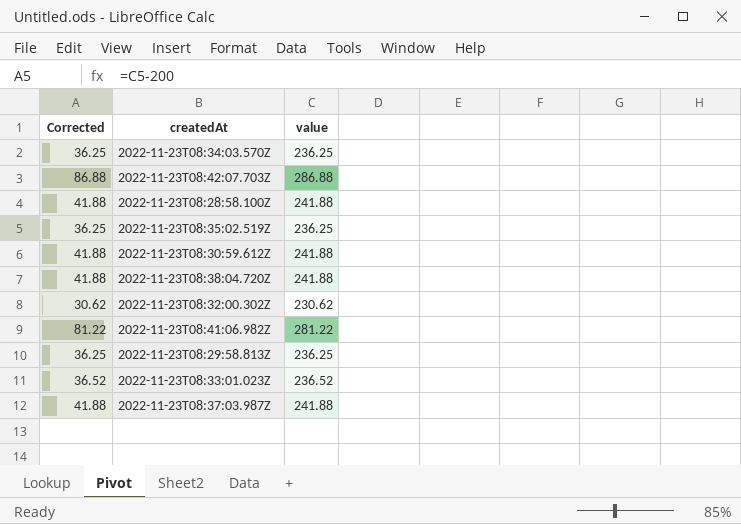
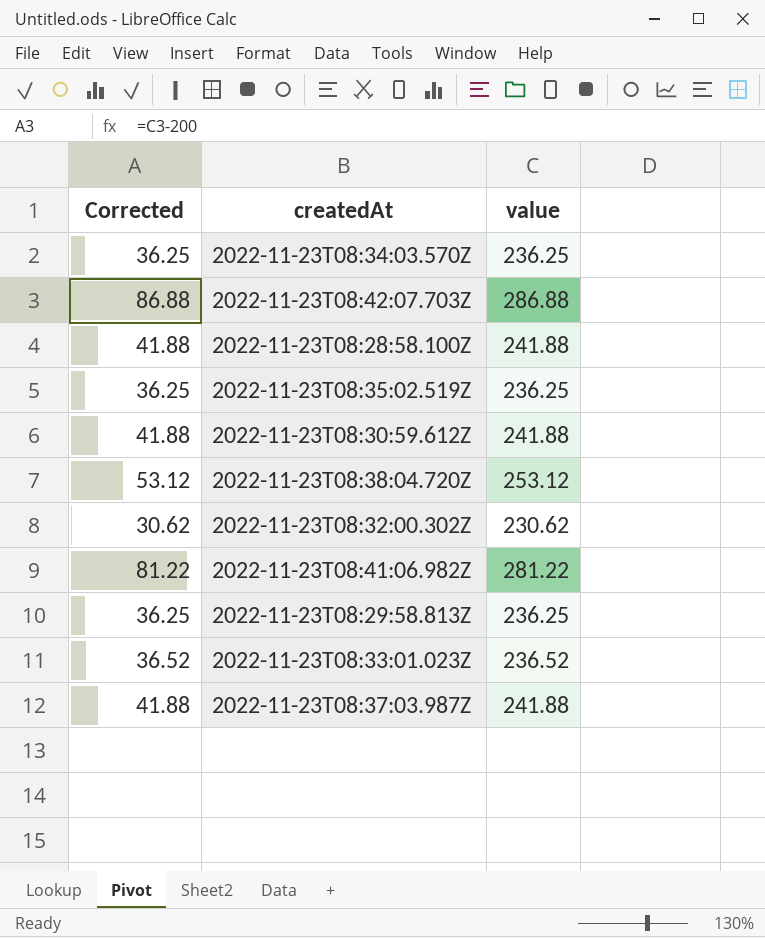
2022-11-23T08:38:04.720Z | Corrected: 41.88 -> 53.12
2022-11-23T08:38:04.720Z | value: 241.88 -> 253.12

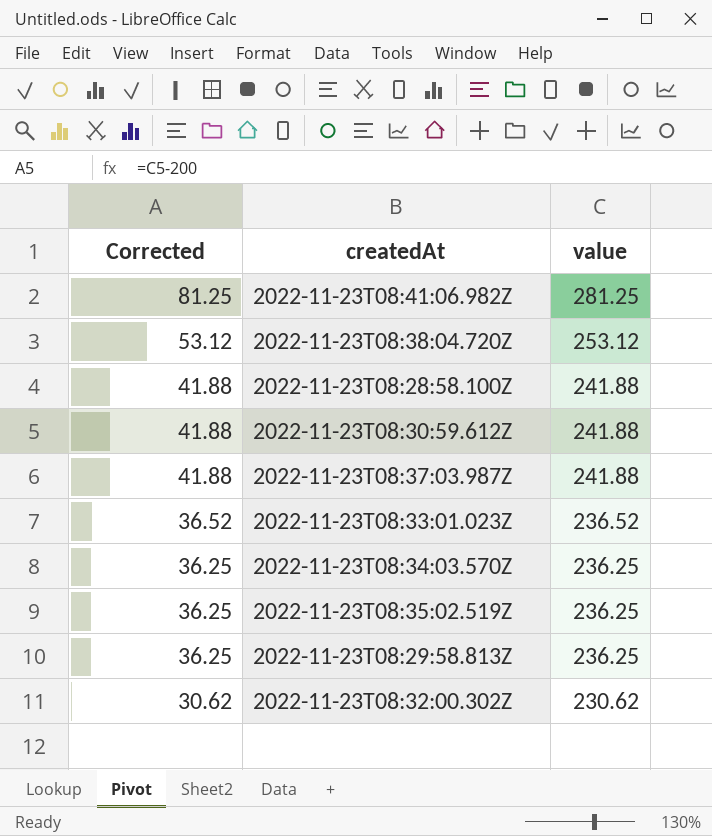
row order: none -> Corrected descending
row 2022-11-23T08:42:07.703Z: 86.88 | 286.88 -> none
2022-11-23T08:41:06.982Z | Corrected: 81.22 -> 81.25
2022-11-23T08:41:06.982Z | value: 281.22 -> 281.25

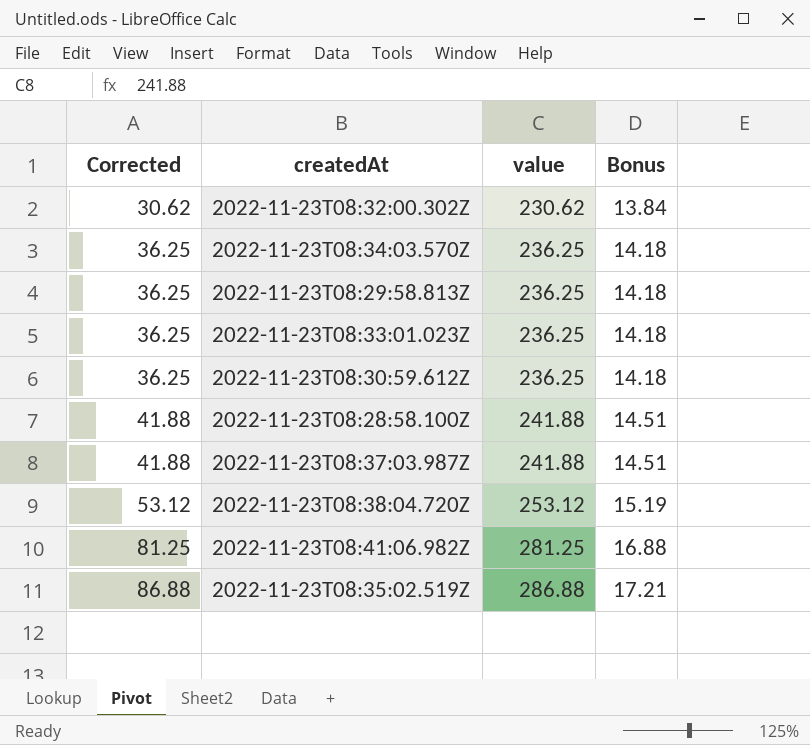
row order: Corrected descending -> Corrected ascending
column Bonus | formula: none -> [value] * 0.06
2022-11-23T08:33:01.023Z | Corrected: 36.52 -> 36.25
2022-11-23T08:33:01.023Z | value: 236.52 -> 236.25
2022-11-23T08:30:59.612Z | Corrected: 41.88 -> 36.25
2022-11-23T08:30:59.612Z | value: 241.88 -> 236.25
2022-11-23T08:35:02.519Z | Corrected: 36.25 -> 86.88
2022-11-23T08:35:02.519Z | value: 236.25 -> 286.88

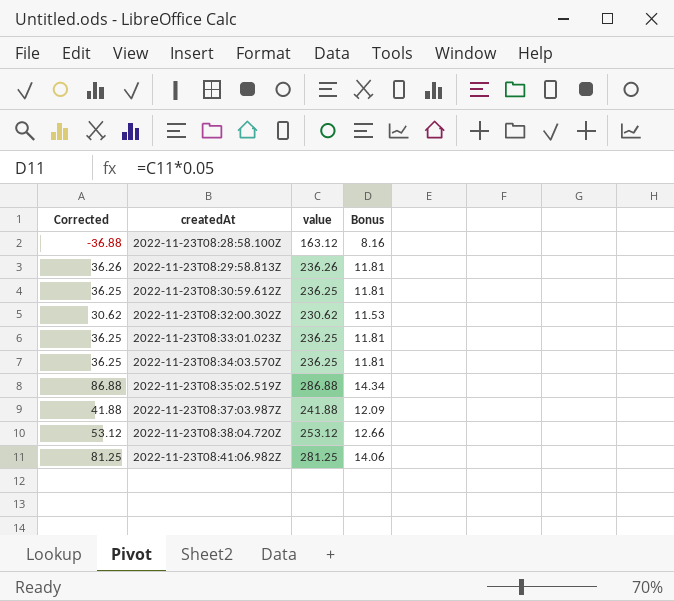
row order: Corrected ascending -> createdAt ascending
column Bonus | formula: [value] * 0.06 -> [value] * 0.05
2022-11-23T08:28:58.100Z | Corrected: 41.88 -> -36.88
2022-11-23T08:28:58.100Z | value: 241.88 -> 163.12
2022-11-23T08:29:58.813Z | Corrected: 36.25 -> 36.26
2022-11-23T08:29:58.813Z | value: 236.25 -> 236.26

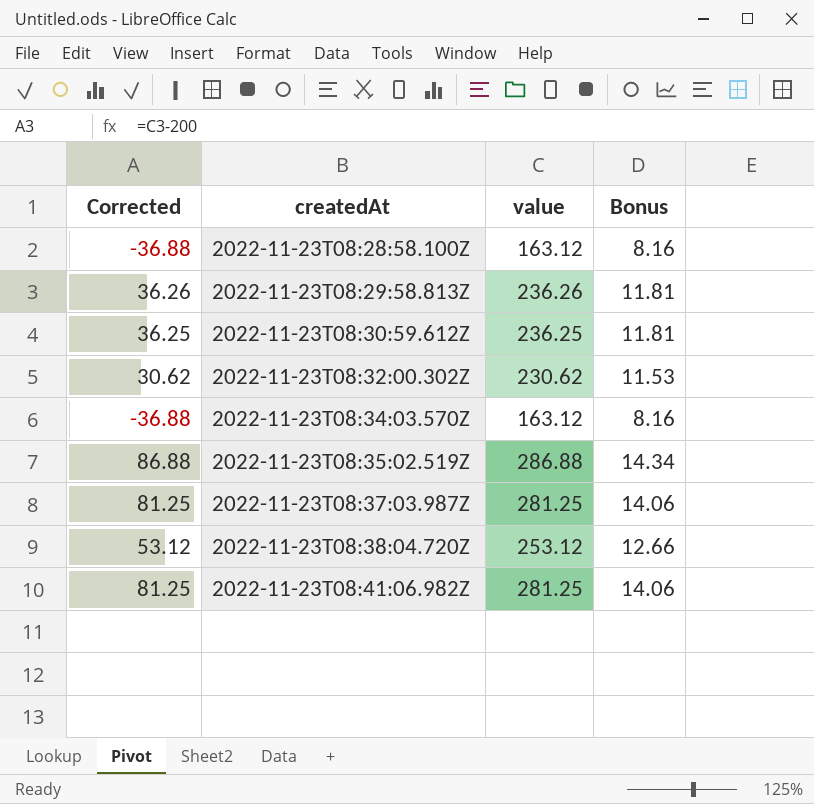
row 2022-11-23T08:33:01.023Z: 36.25 | 236.25 | 11.81 -> none
2022-11-23T08:34:03.570Z | Corrected: 36.25 -> -36.88
2022-11-23T08:34:03.570Z | value: 236.25 -> 163.12
2022-11-23T08:34:03.570Z | Bonus: 11.81 -> 8.16
2022-11-23T08:37:03.987Z | Corrected: 41.88 -> 81.25
2022-11-23T08:37:03.987Z | value: 241.88 -> 281.25
2022-11-23T08:37:03.987Z | Bonus: 12.09 -> 14.06

